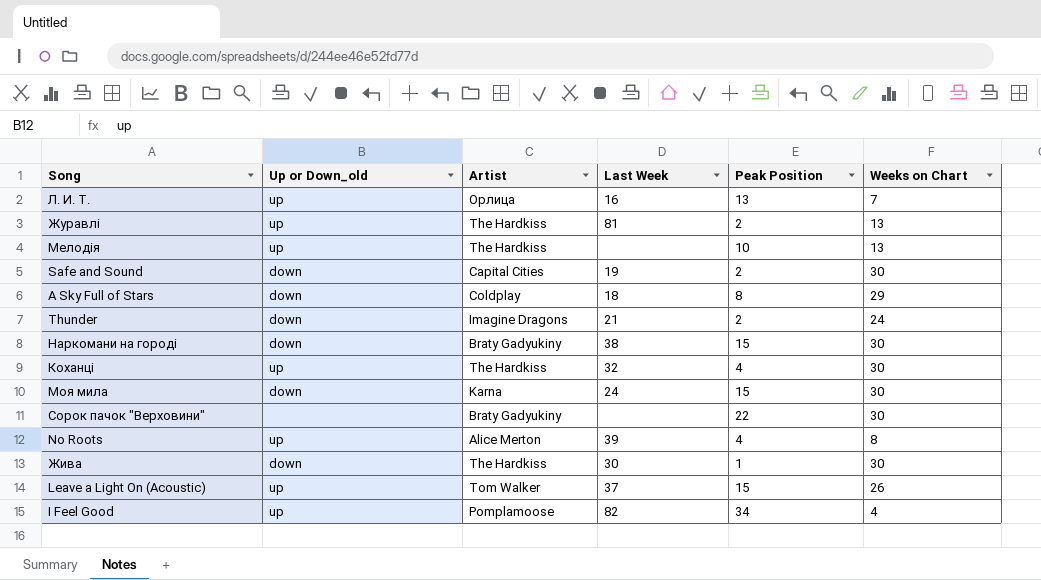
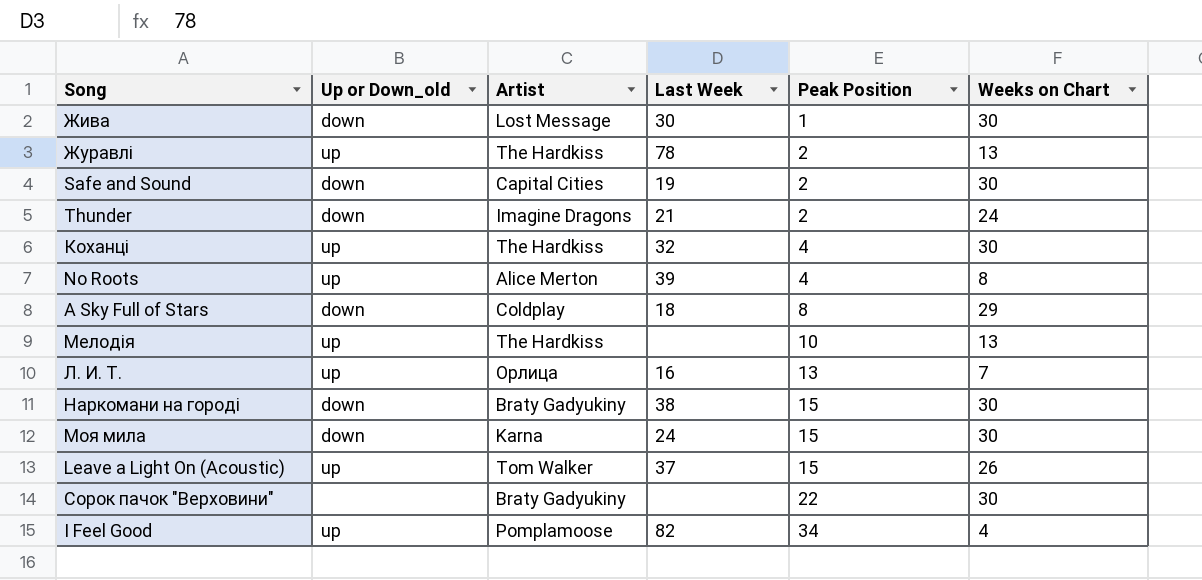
row order: none -> Peak Position ascending
Жива | Artist: The Hardkiss -> Lost Message
Журавлі | Last Week: 81 -> 78

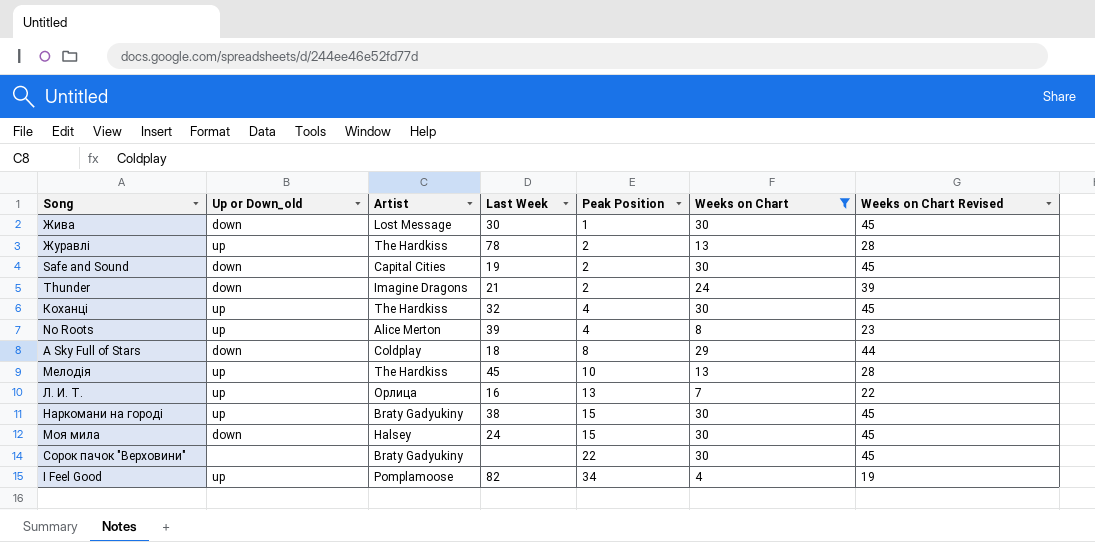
filter: none -> Weeks on Chart != 26
column Weeks on Chart Revised | formula: none -> [Weeks on Chart] + 15
Мелодія | Last Week: none -> 45
Наркомани на городі | Up or Down_old: down -> up
Моя мила | Artist: Karna -> Halsey

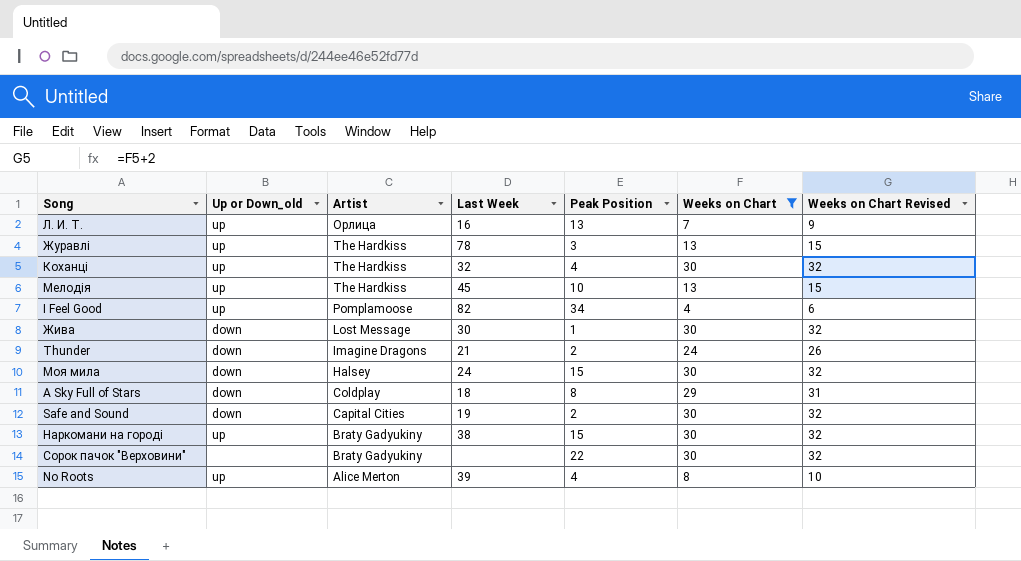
row order: Peak Position ascending -> Artist descending
column Weeks on Chart Revised | formula: [Weeks on Chart] + 15 -> [Weeks on Chart] + 2
Журавлі | Peak Position: 2 -> 3

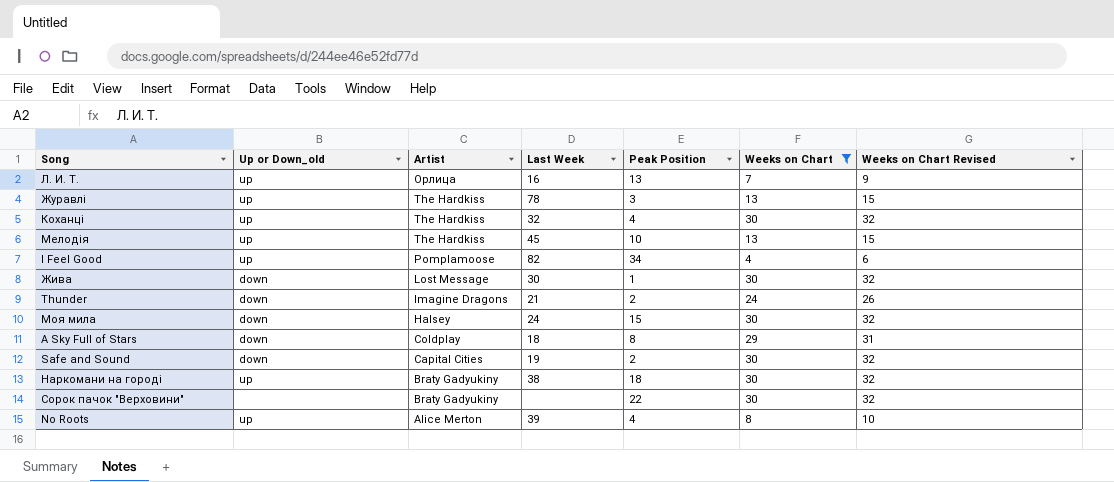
Наркомани на городі | Peak Position: 15 -> 18

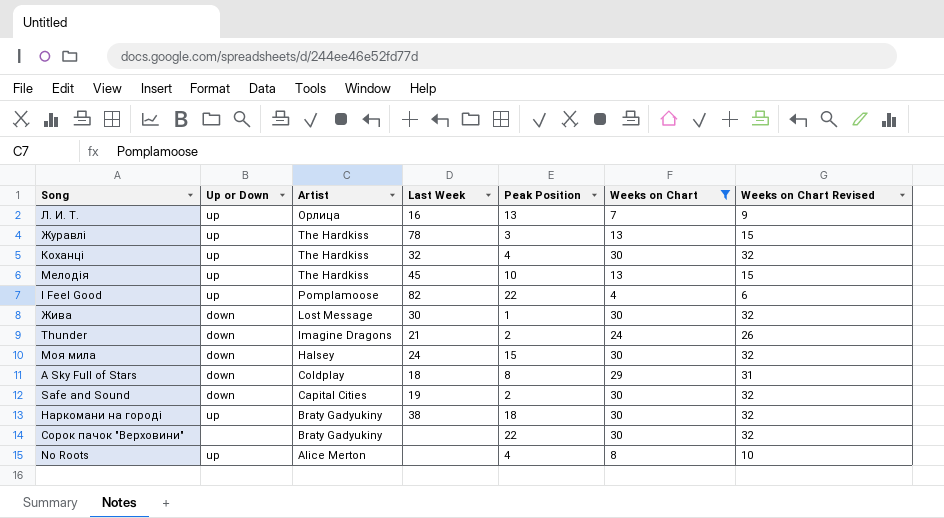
column name: Up or Down_old -> Up or Down
I Feel Good | Peak Position: 34 -> 22
No Roots | Last Week: 39 -> none

